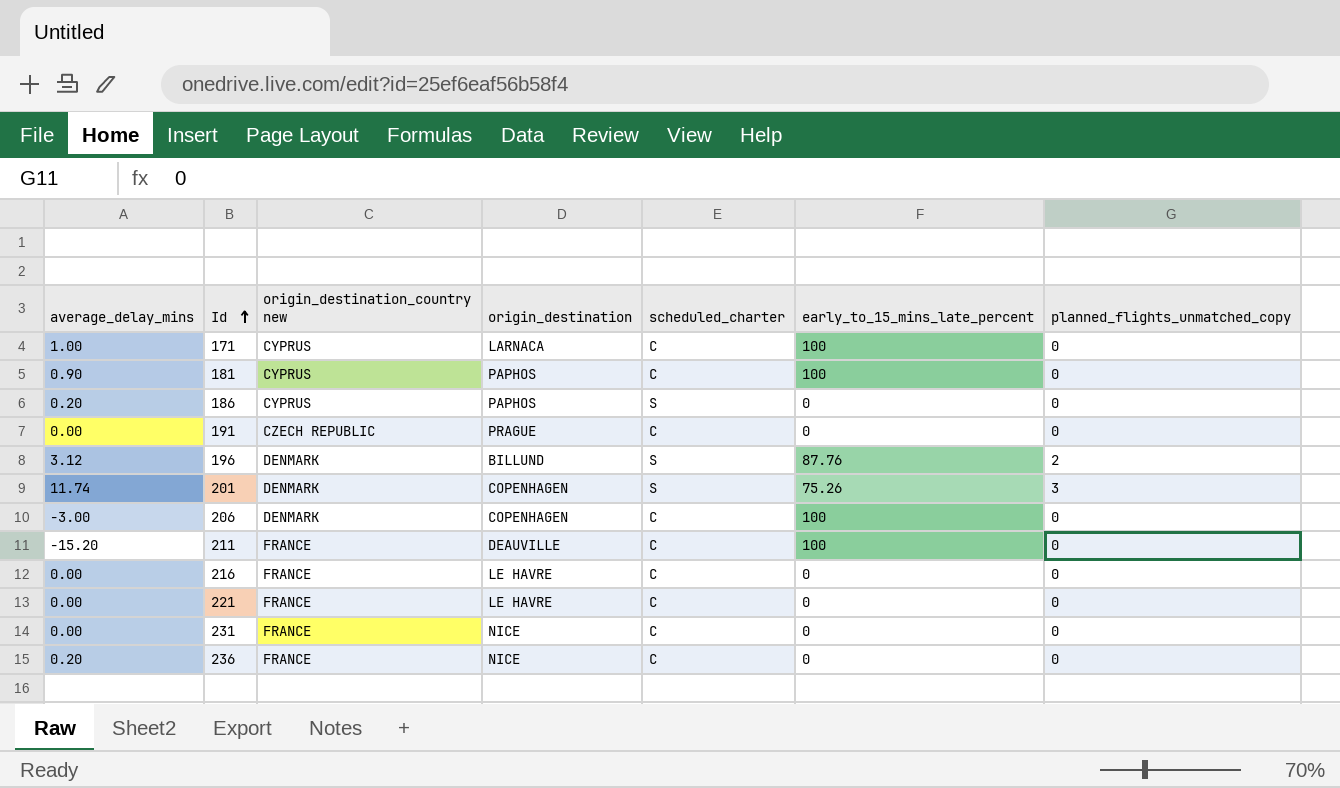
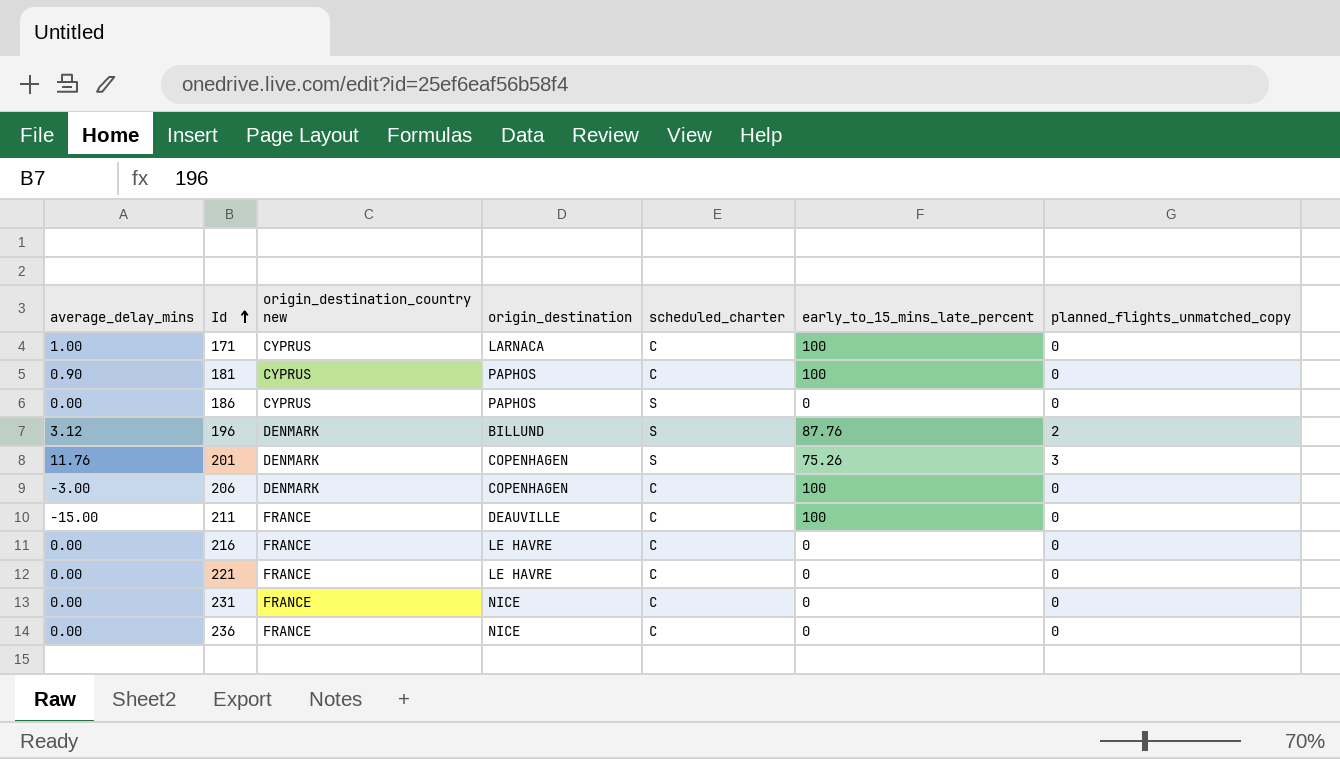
row 191: 0.00 | CZECH REPUBLIC | PRAGUE | C | 0 | 0 -> none
186 | average_delay_mins: 0.20 -> 0.00
201 | average_delay_mins: 11.74 -> 11.76
211 | average_delay_mins: -15.20 -> -15.00
236 | average_delay_mins: 0.20 -> 0.00

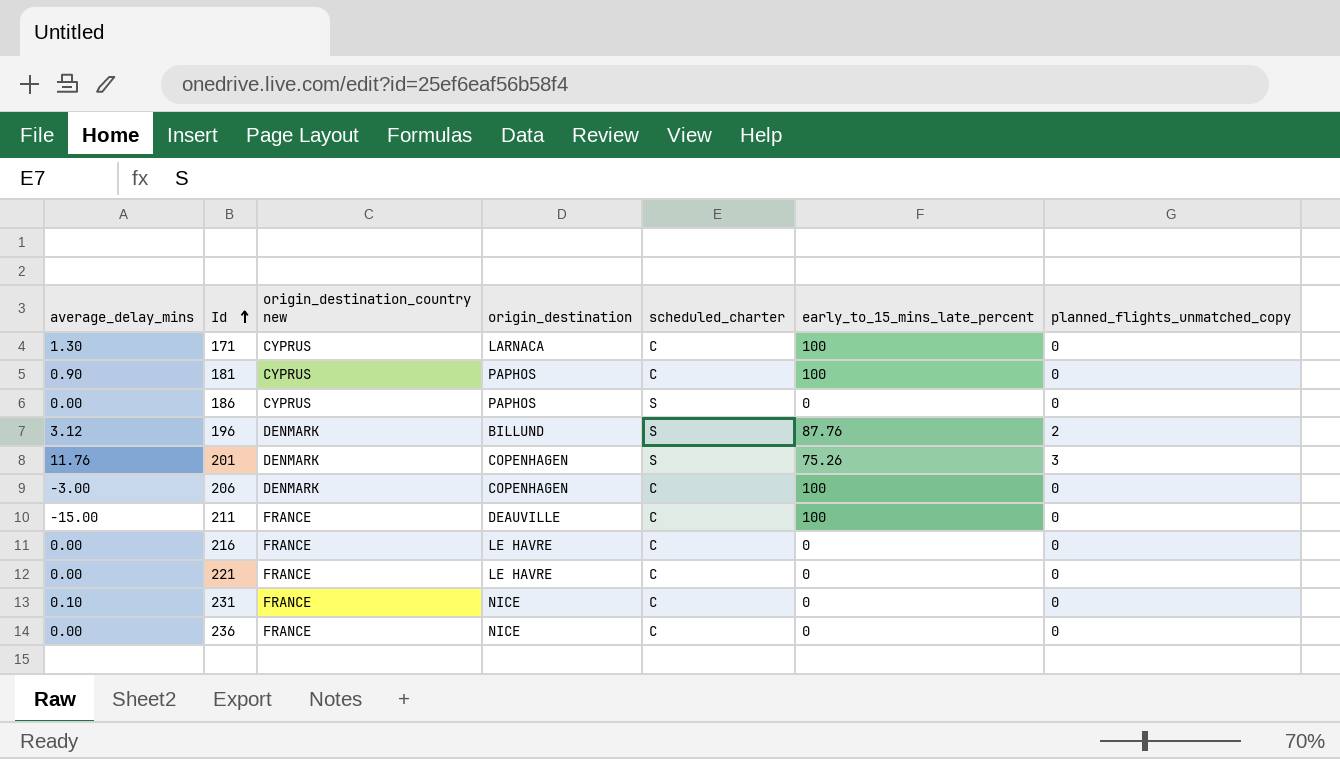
171 | average_delay_mins: 1.00 -> 1.30
231 | average_delay_mins: 0.00 -> 0.10

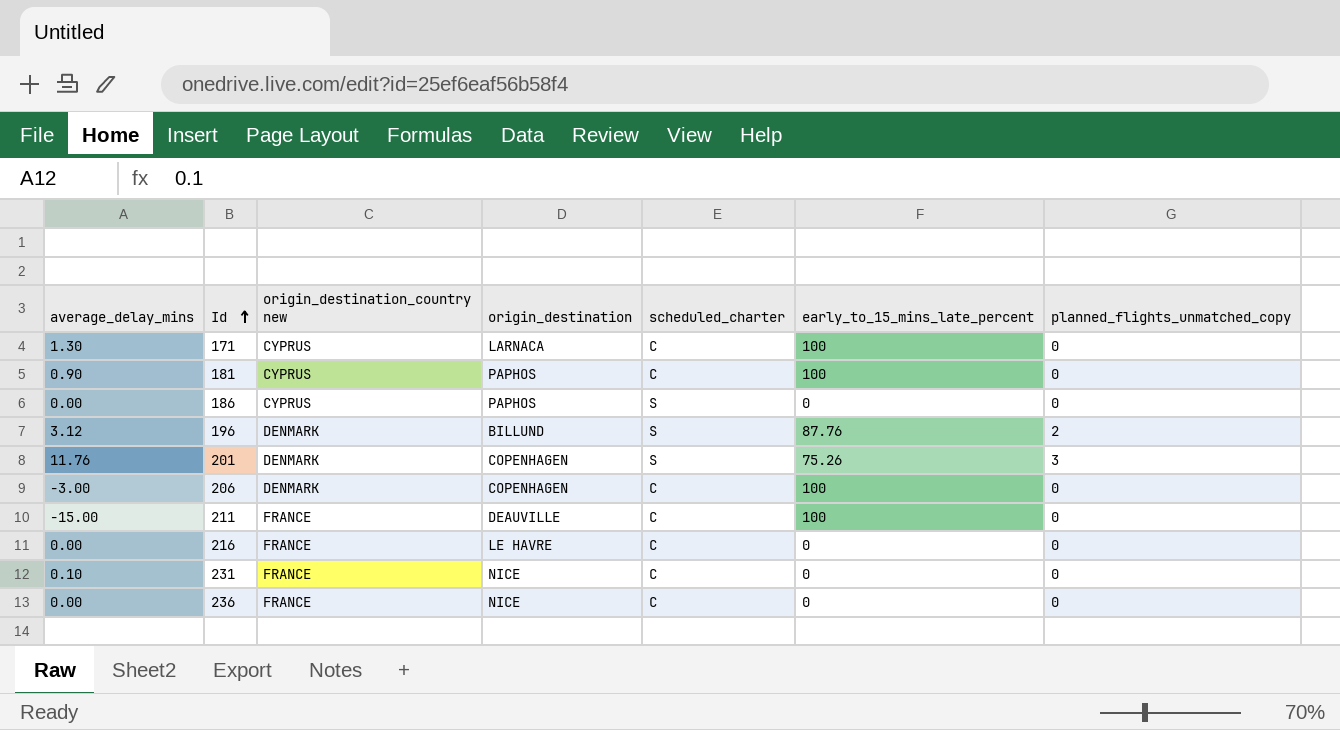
row 221: 0.00 | FRANCE | LE HAVRE | C | 0 | 0 -> none

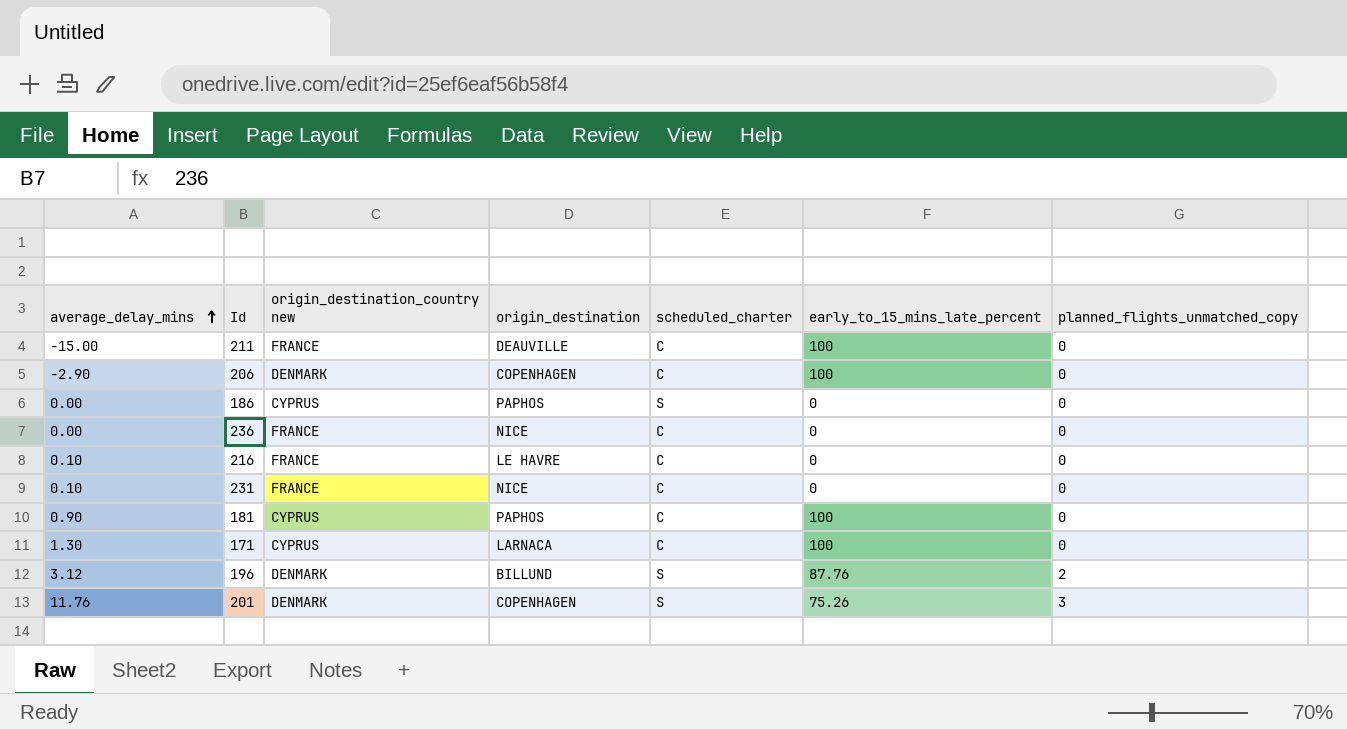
row order: Id ascending -> average_delay_mins ascending
206 | average_delay_mins: -3.00 -> -2.90
216 | average_delay_mins: 0.00 -> 0.10

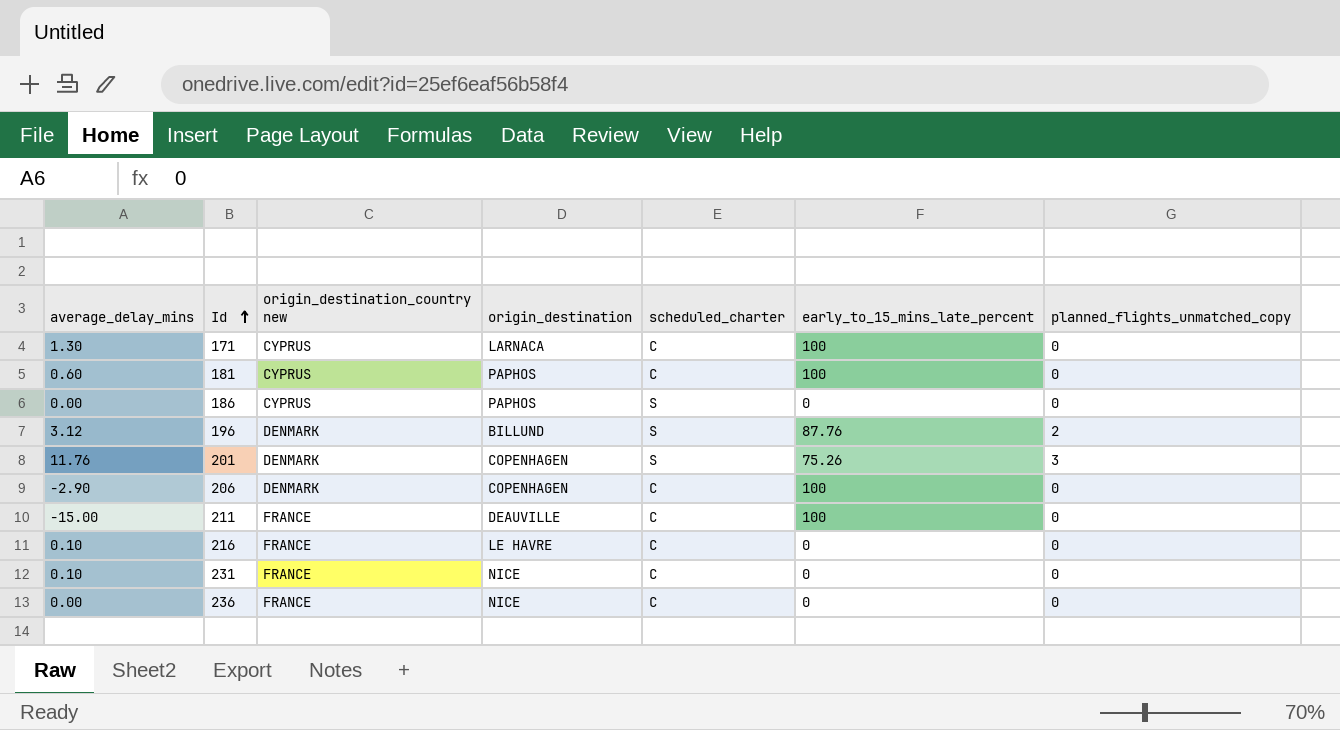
row order: average_delay_mins ascending -> Id ascending
181 | average_delay_mins: 0.90 -> 0.60

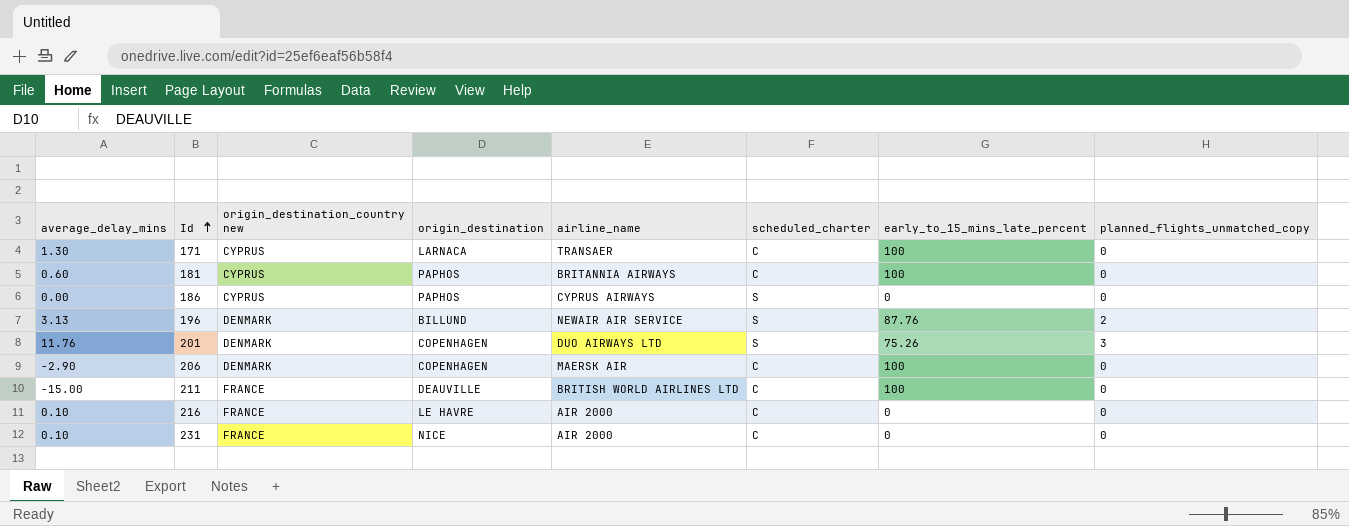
column airline_name | position: none -> 5
row 236: 0.00 | FRANCE | NICE | C | 0 | 0 -> none
196 | average_delay_mins: 3.12 -> 3.13

